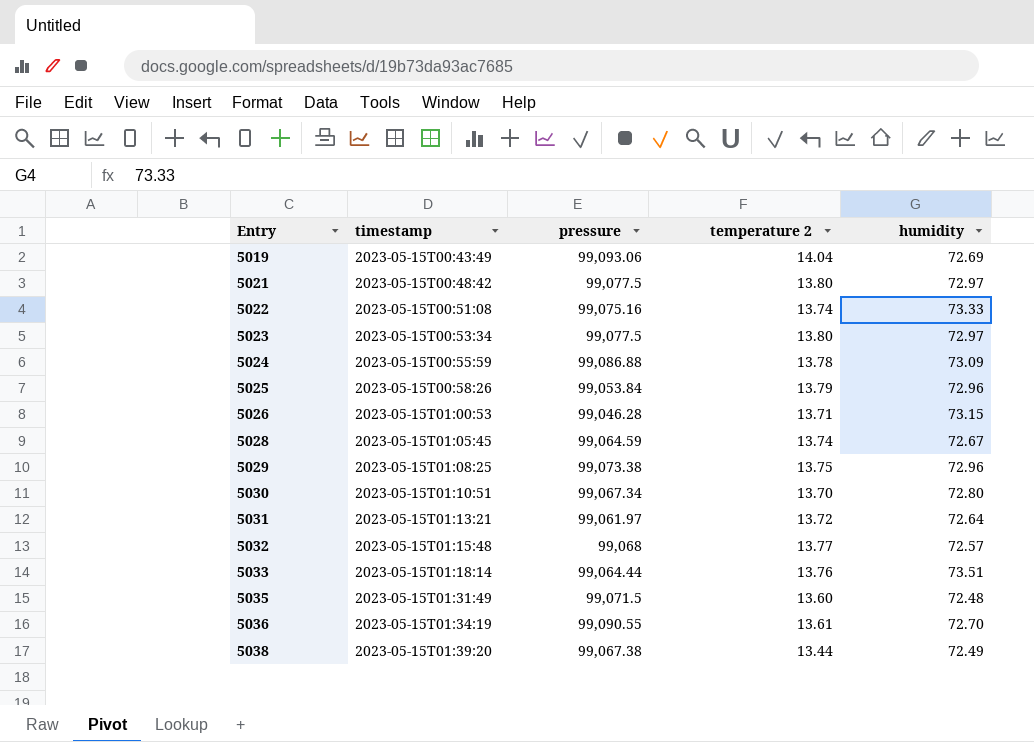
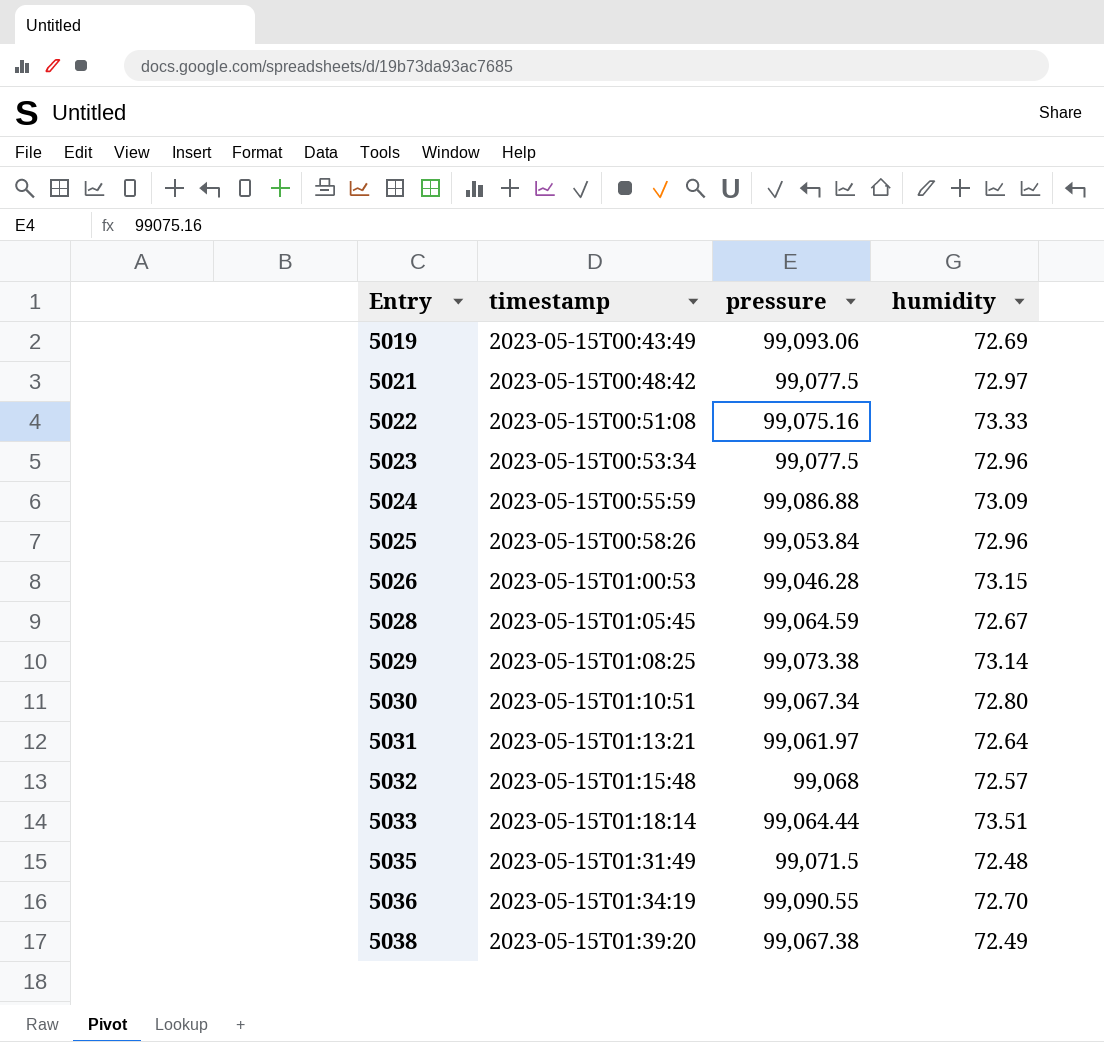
column temperature 2 | position: 4 -> none
5023 | humidity: 72.97 -> 72.96
5029 | humidity: 72.96 -> 73.14

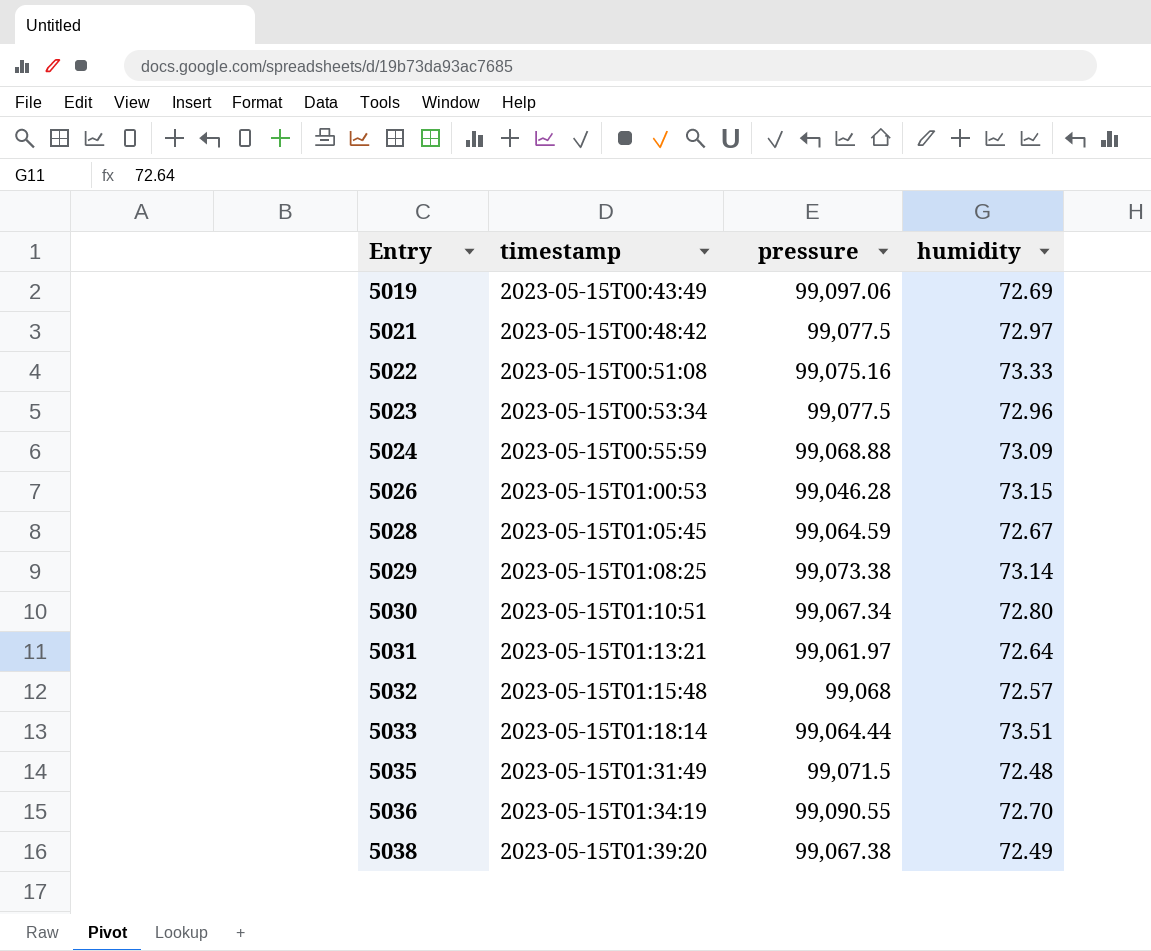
row 5025: 2023-05-15T00:58:26 | 99,053.84 | 72.96 -> none
5019 | pressure: 99,093.06 -> 99,097.06
5024 | pressure: 99,086.88 -> 99,068.88

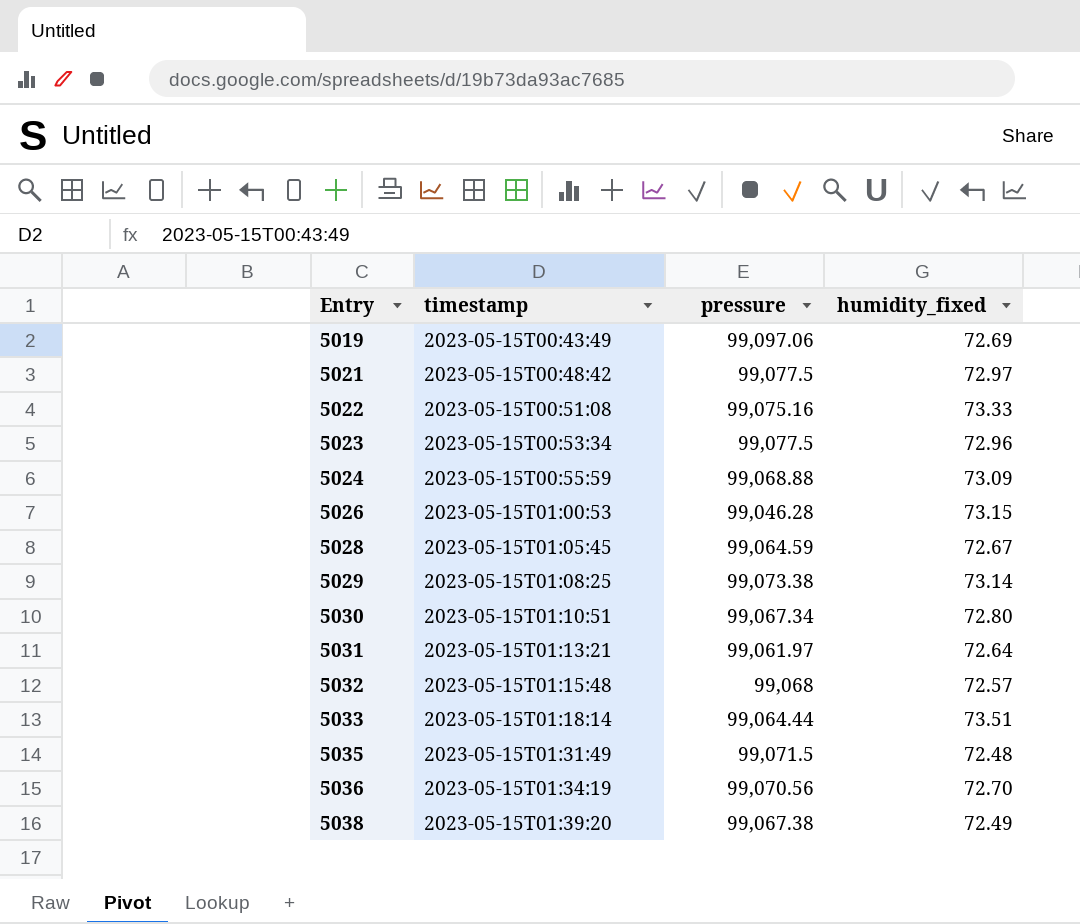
column name: humidity -> humidity_fixed
5036 | pressure: 99,090.55 -> 99,070.56

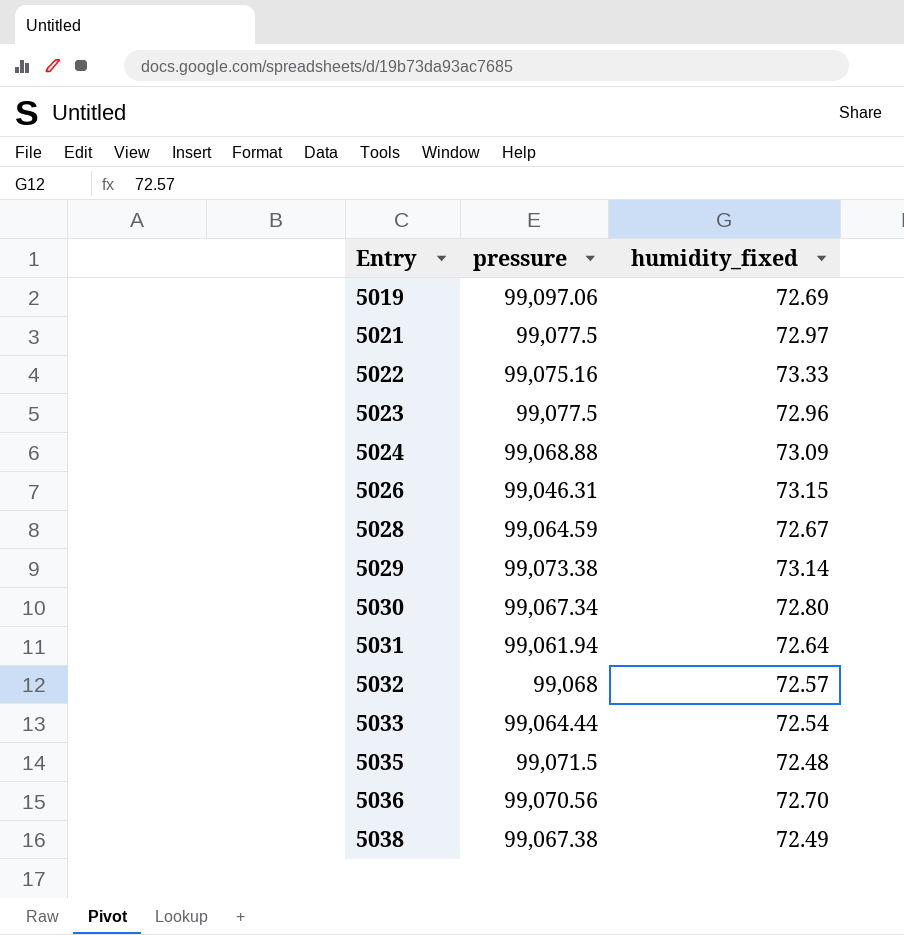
column timestamp | position: 2 -> none
5026 | pressure: 99,046.28 -> 99,046.31
5031 | pressure: 99,061.97 -> 99,061.94
5033 | humidity_fixed: 73.51 -> 72.54

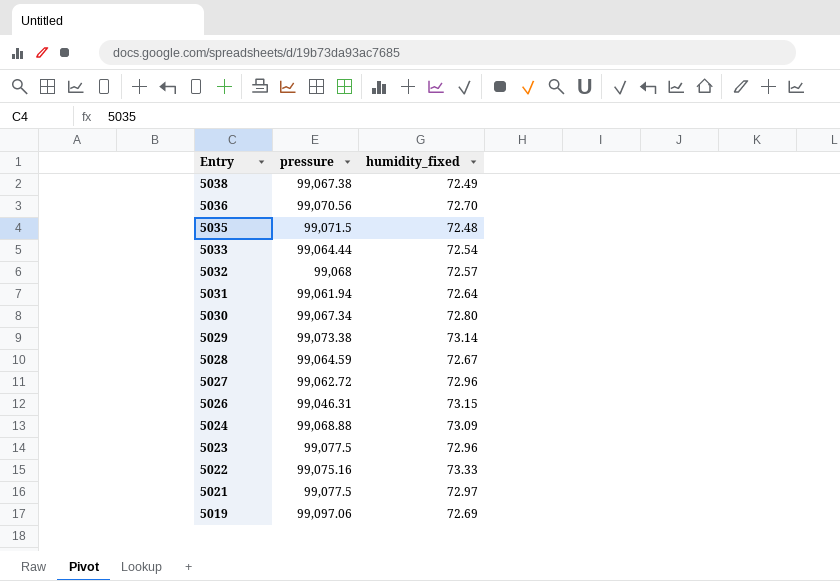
row order: Entry ascending -> Entry descending
row 5027: none -> 99,062.72 | 72.96

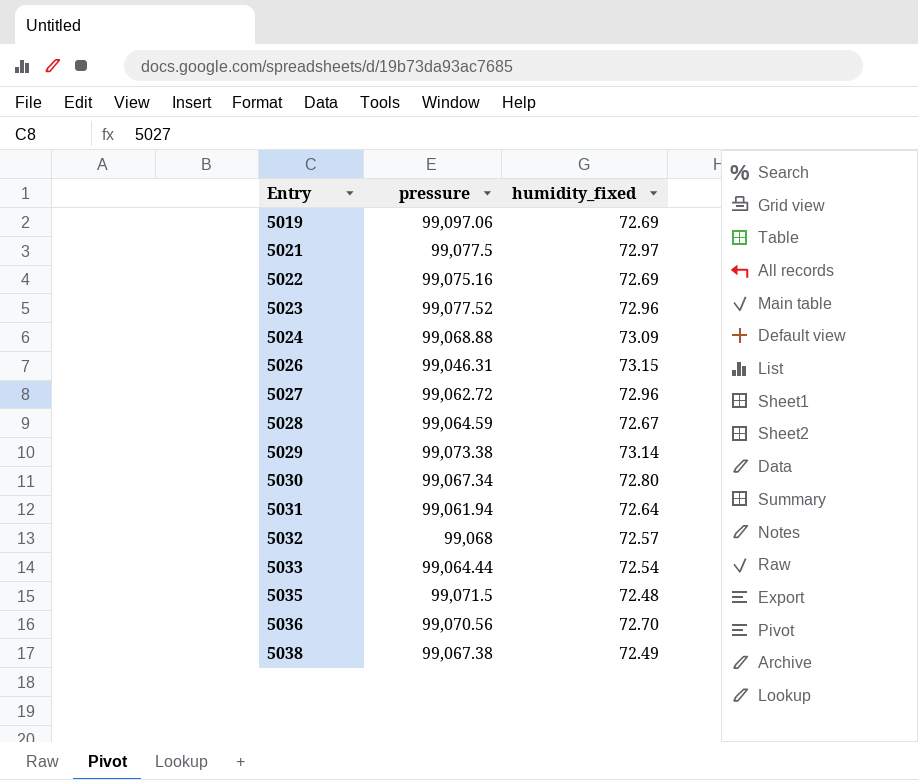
row order: Entry descending -> Entry ascending
5022 | humidity_fixed: 73.33 -> 72.69
5023 | pressure: 99,077.5 -> 99,077.52

